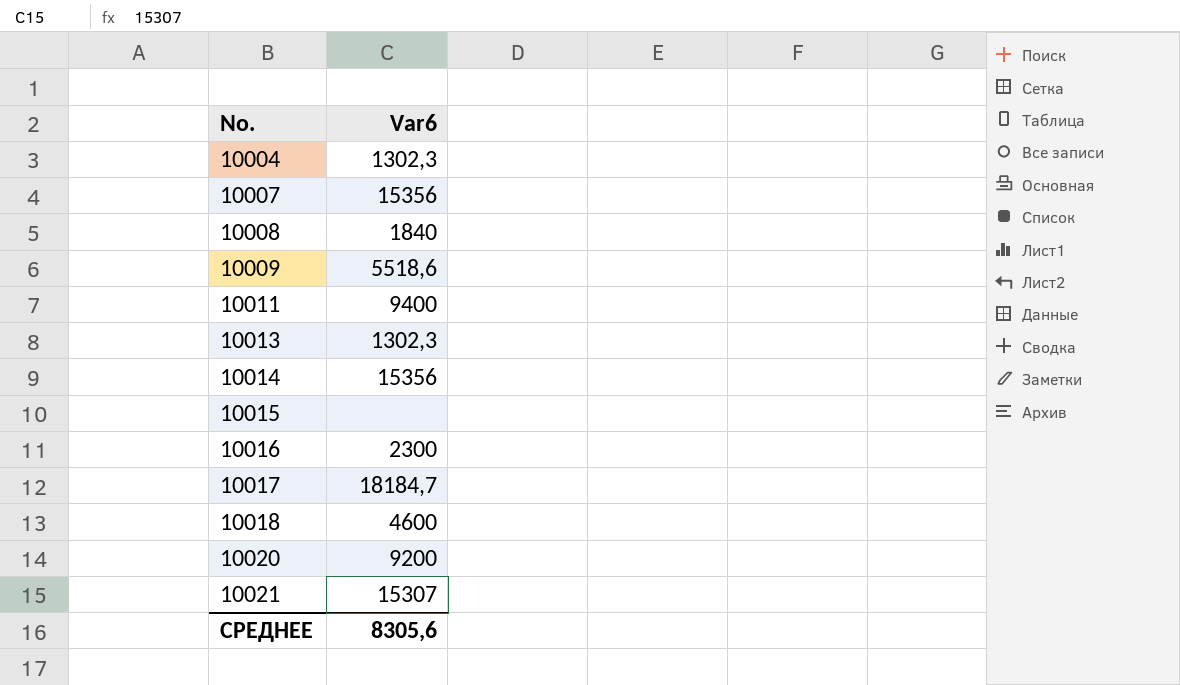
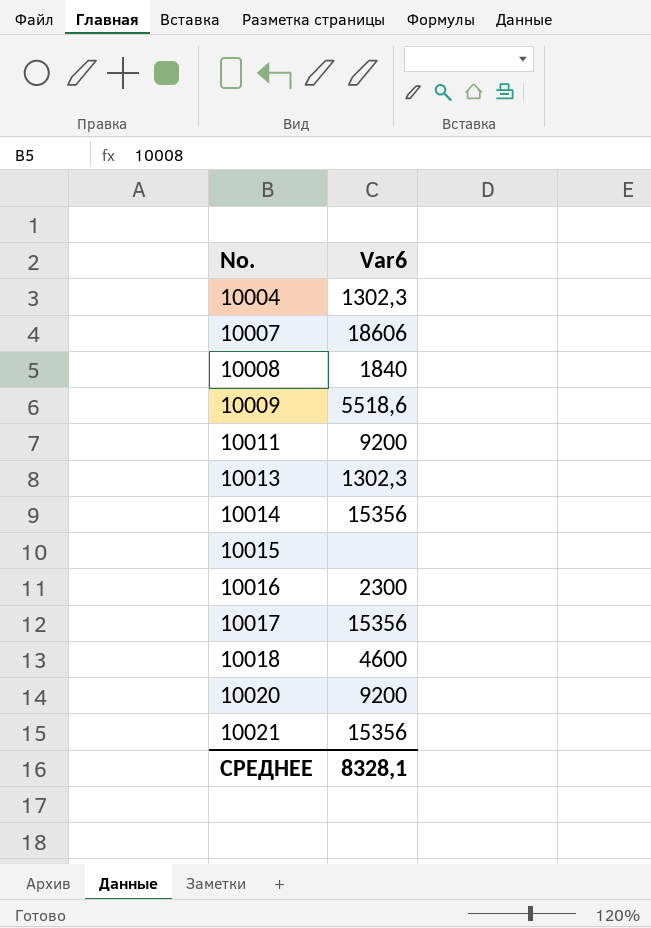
10007 | Var6: 15356 -> 18606
10011 | Var6: 9400 -> 9200
10017 | Var6: 18184,7 -> 15356
10021 | Var6: 15307 -> 15356
СРЕДНЕЕ | Var6: 8305,6 -> 8328,1

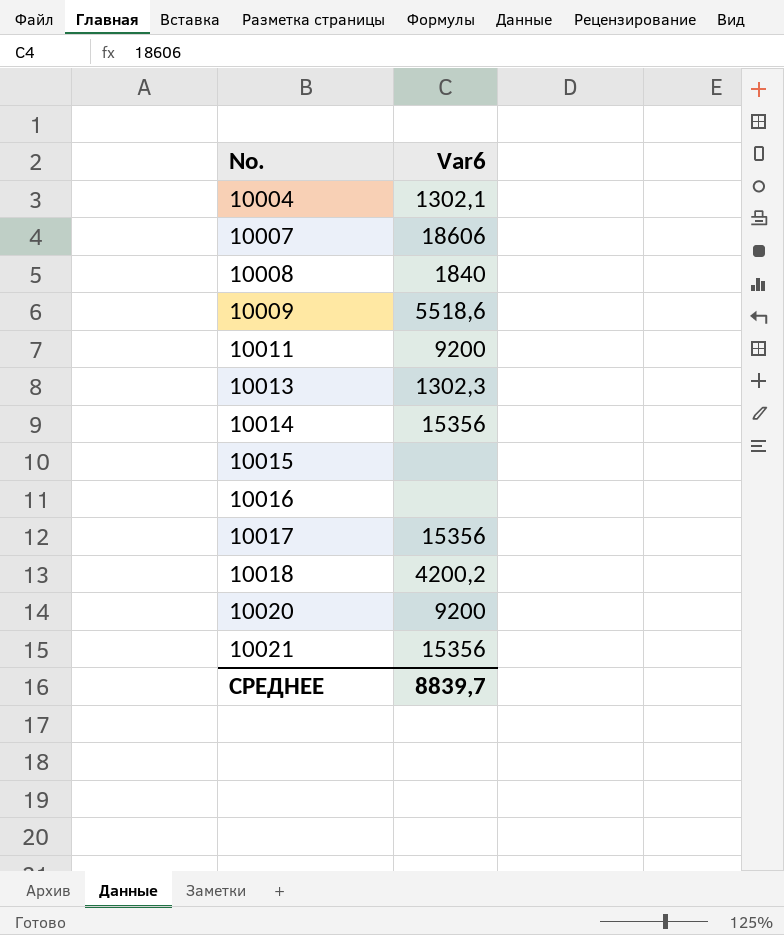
10004 | Var6: 1302,3 -> 1302,1
10016 | Var6: 2300 -> none
10018 | Var6: 4600 -> 4200,2
СРЕДНЕЕ | Var6: 8328,1 -> 8839,7

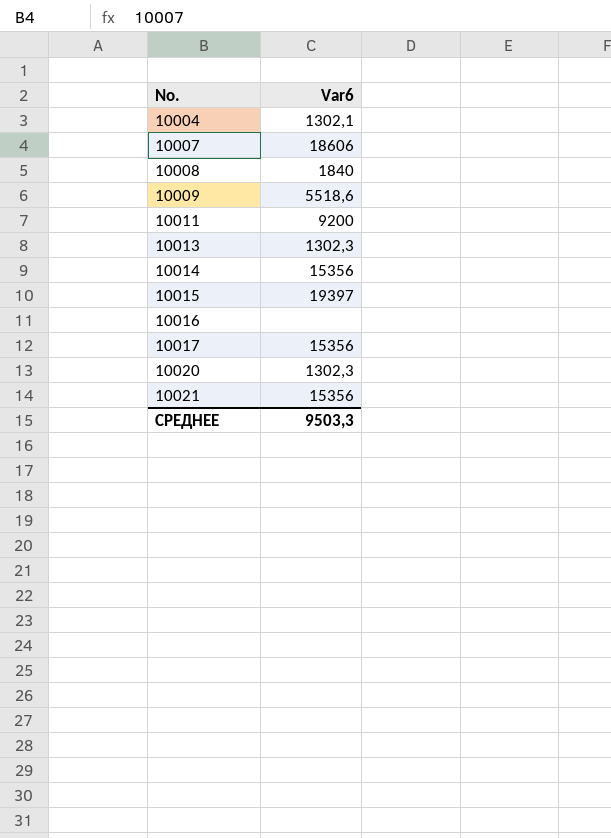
row 10018: 4200,2 -> none
10015 | Var6: none -> 19397
10020 | Var6: 9200 -> 1302,3
СРЕДНЕЕ | Var6: 8839,7 -> 9503,3

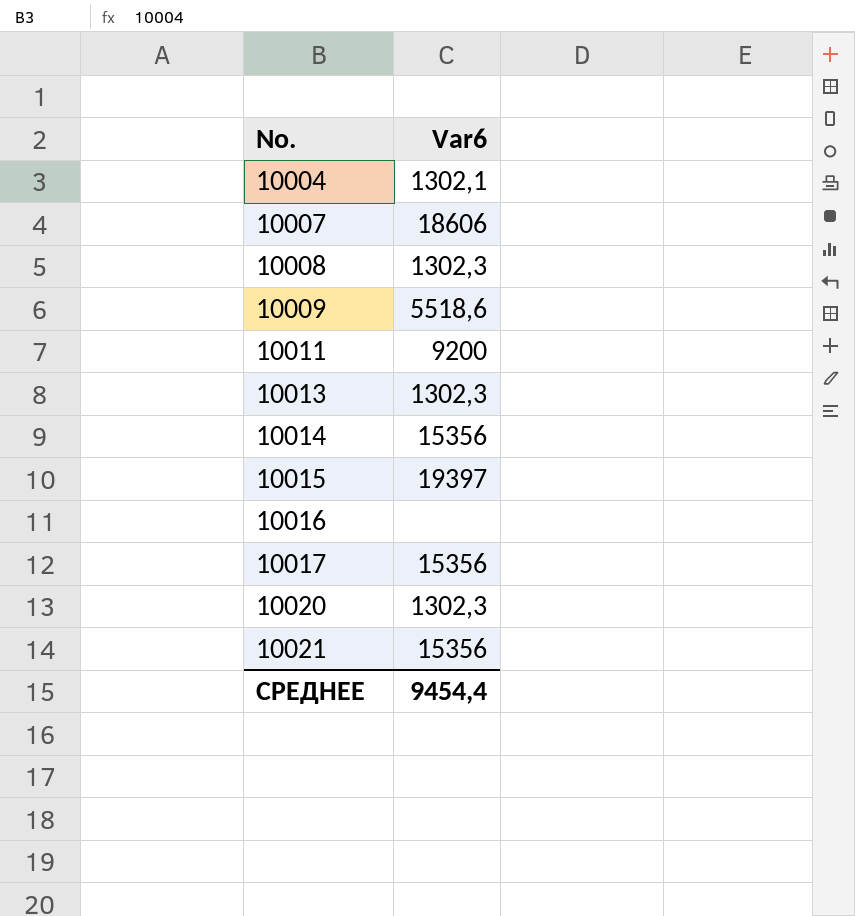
10008 | Var6: 1840 -> 1302,3
СРЕДНЕЕ | Var6: 9503,3 -> 9454,4

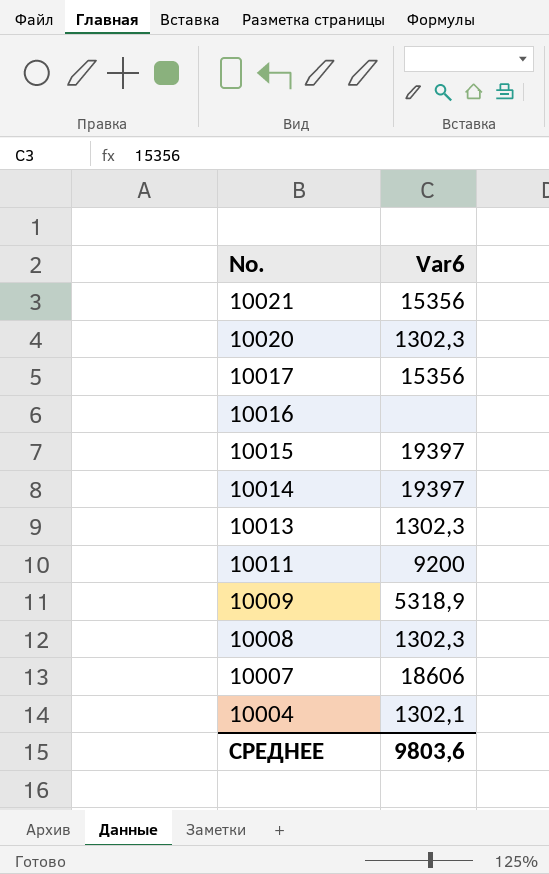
row order: No. ascending -> No. descending
10014 | Var6: 15356 -> 19397
10009 | Var6: 5518,6 -> 5318,9
СРЕДНЕЕ | Var6: 9454,4 -> 9803,6

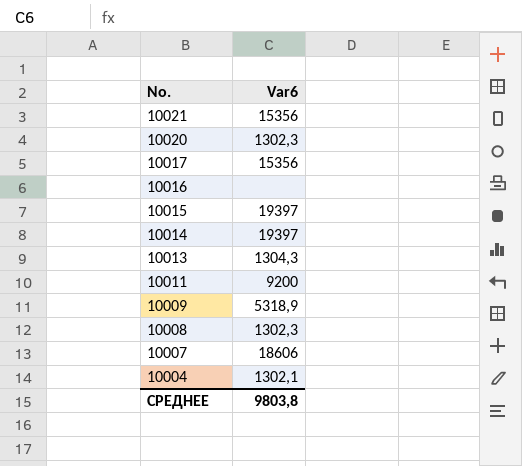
10013 | Var6: 1302,3 -> 1304,3
СРЕДНЕЕ | Var6: 9803,6 -> 9803,8

